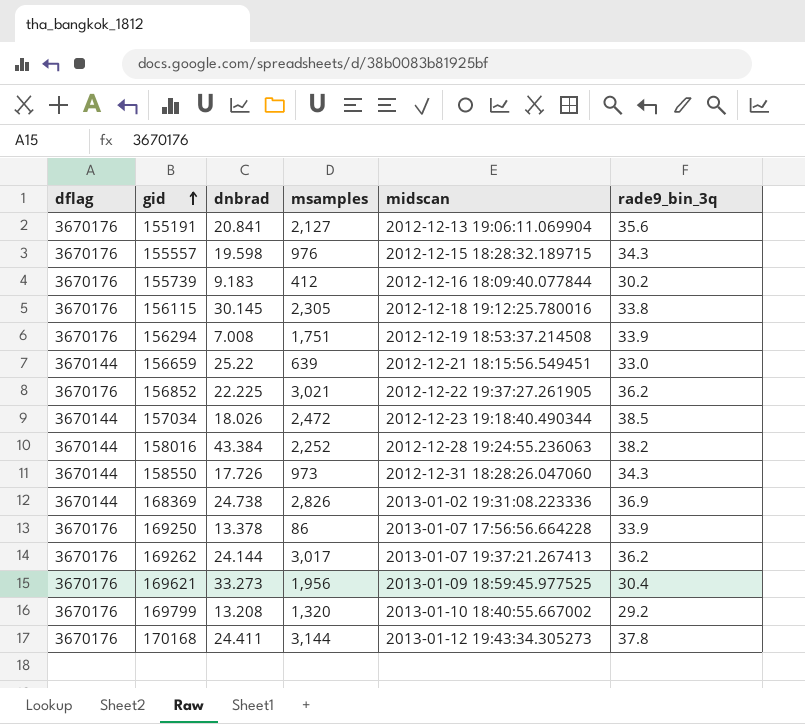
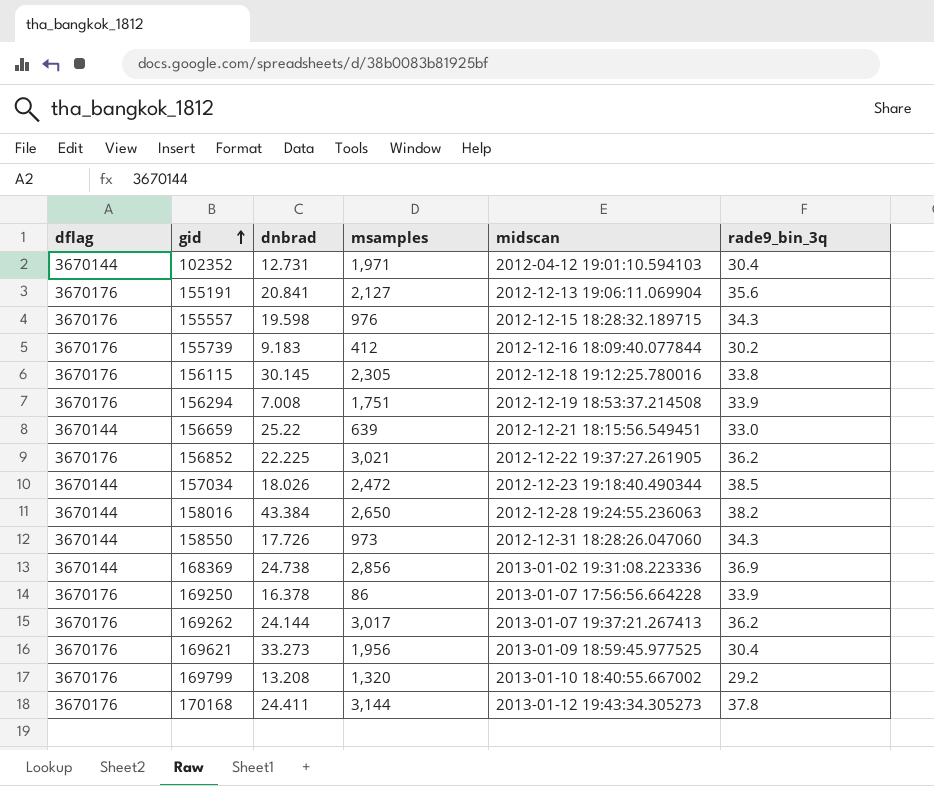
row 102352: none -> 3670144 | 12.731 | 1,971 | 2012-04-12 19:01:10.594103 | 30.4
158016 | msamples: 2,252 -> 2,650
168369 | msamples: 2,826 -> 2,856
169250 | dnbrad: 13.378 -> 16.378

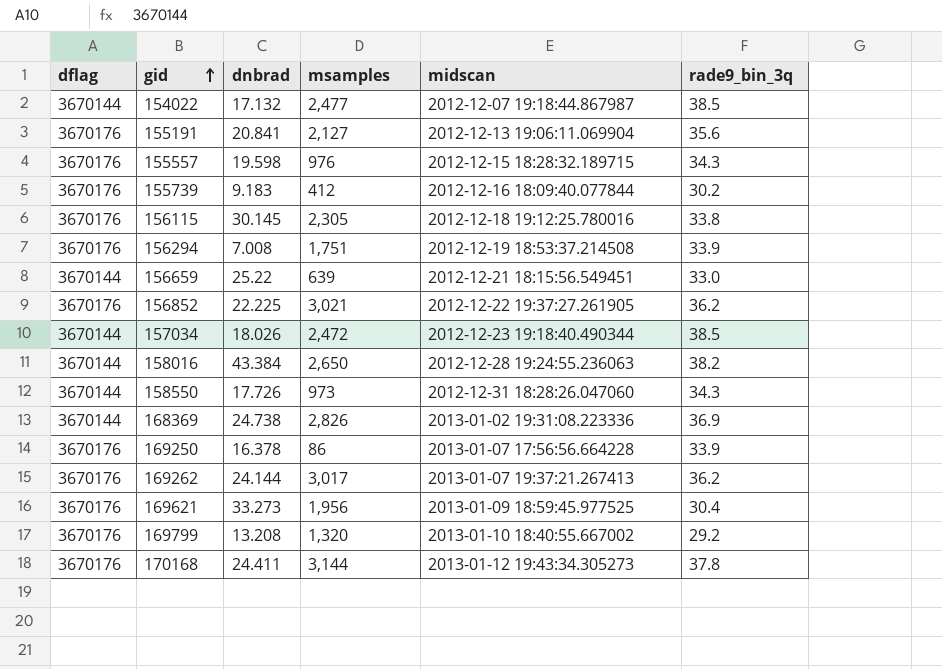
row 102352: 3670144 | 12.731 | 1,971 | 2012-04-12 19:01:10.594103 | 30.4 -> none
row 154022: none -> 3670144 | 17.132 | 2,477 | 2012-12-07 19:18:44.867987 | 38.5
168369 | msamples: 2,856 -> 2,826

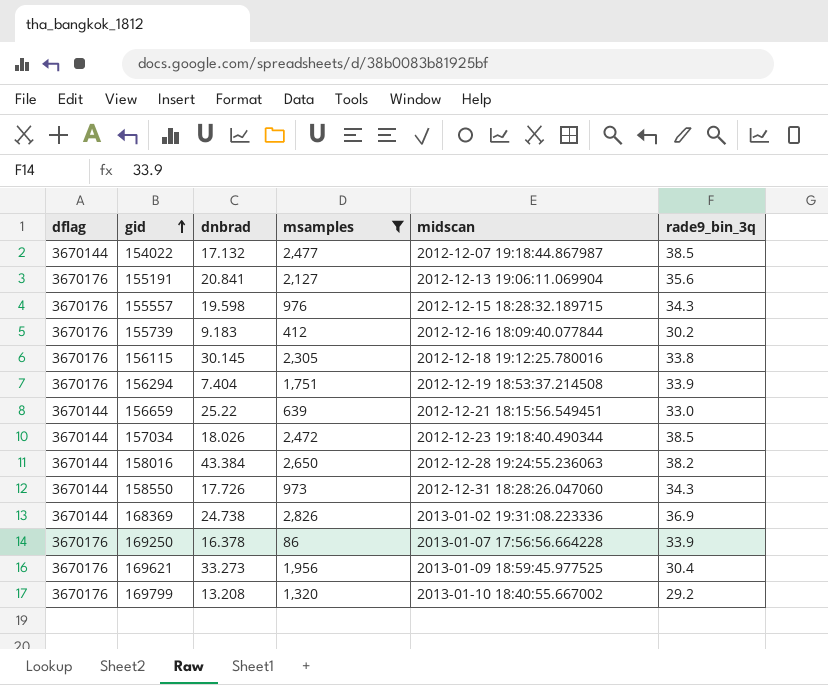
filter: none -> msamples <= 2,826
156294 | dnbrad: 7.008 -> 7.404

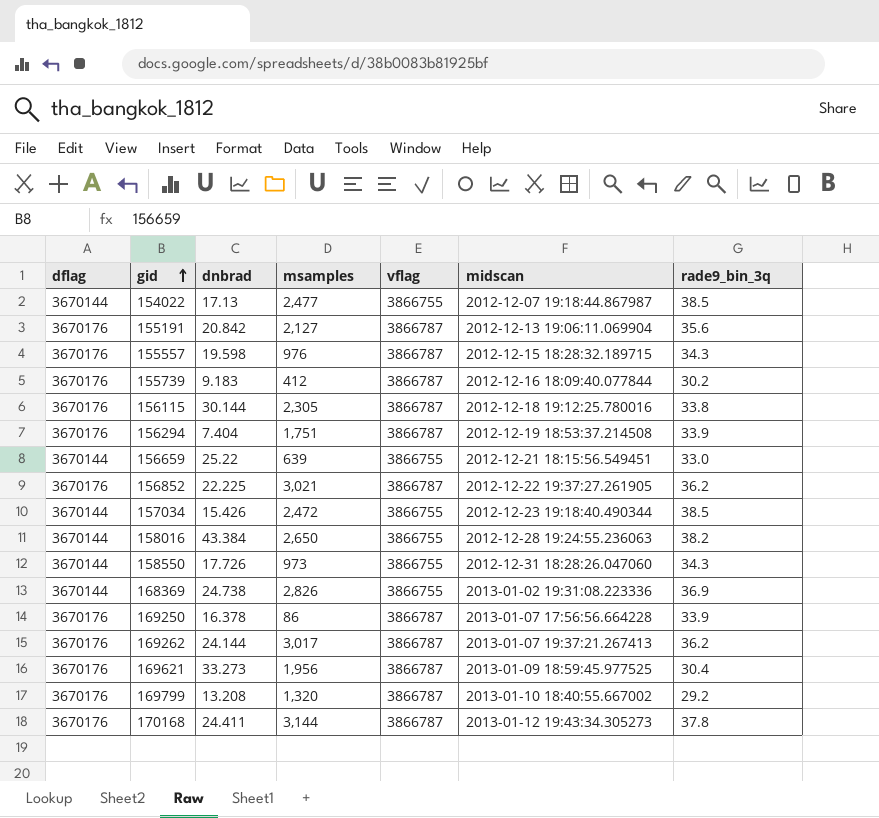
filter: msamples <= 2,826 -> none
column vflag | position: none -> 5
154022 | dnbrad: 17.132 -> 17.13
155191 | dnbrad: 20.841 -> 20.842
156115 | dnbrad: 30.145 -> 30.144
157034 | dnbrad: 18.026 -> 15.426

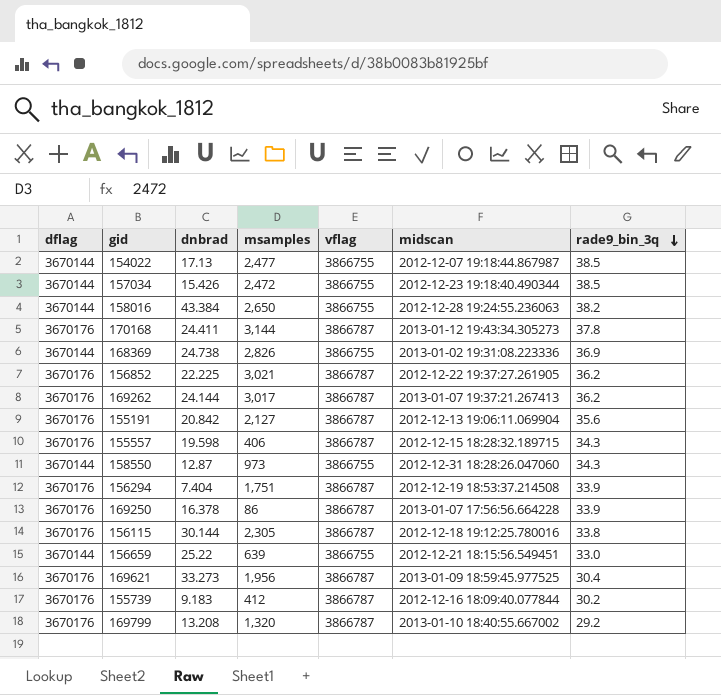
row order: gid ascending -> rade9_bin_3q descending
155557 | msamples: 976 -> 406
158550 | dnbrad: 17.726 -> 12.87

